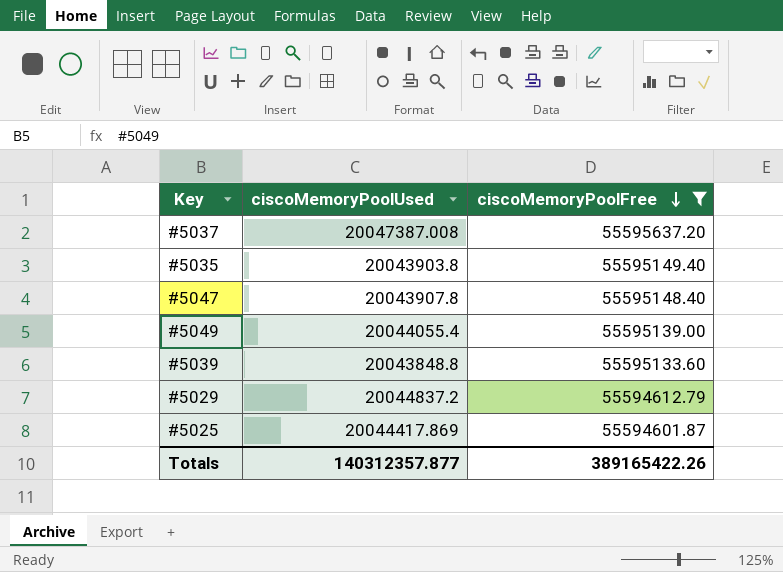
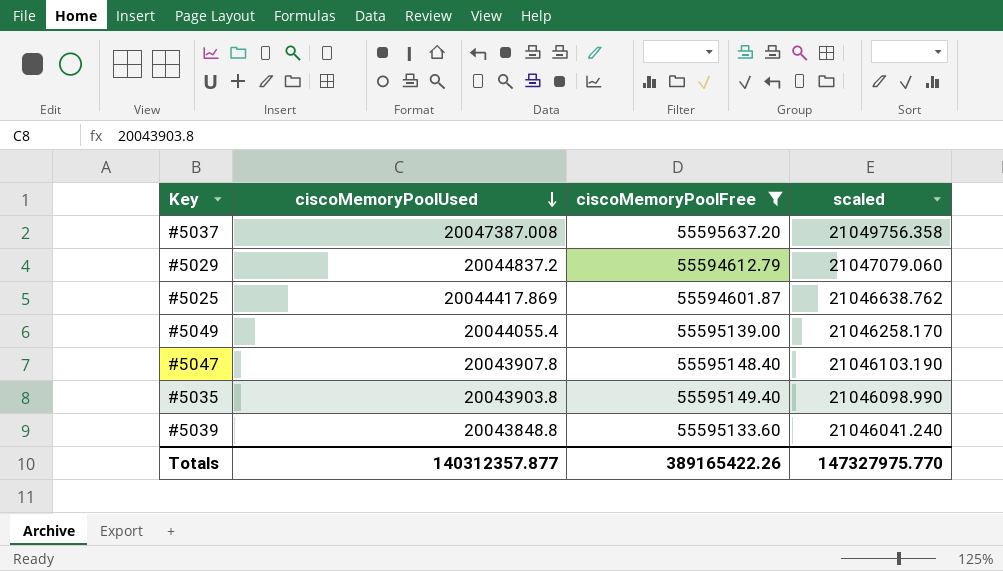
row order: ciscoMemoryPoolFree descending -> ciscoMemoryPoolUsed descending
column scaled | formula: none -> [ciscoMemoryPoolUsed] * 1.05

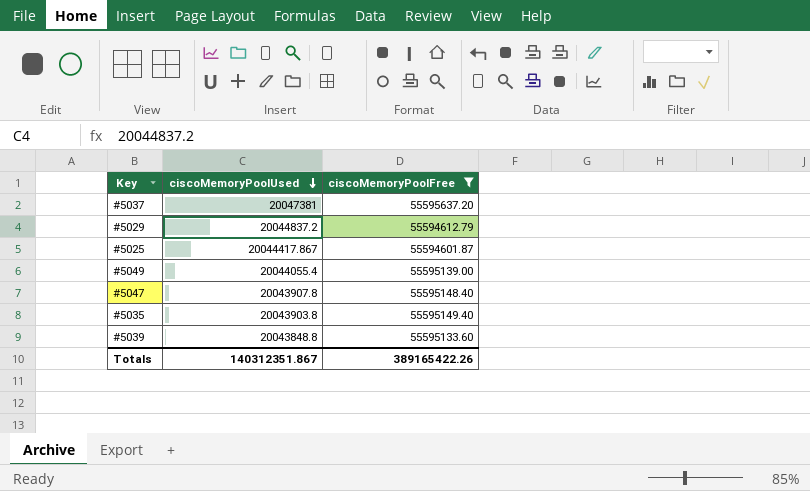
column scaled | formula: [ciscoMemoryPoolUsed] * 1.05 -> none
#5037 | ciscoMemoryPoolUsed: 20047387.008 -> 20047381
#5025 | ciscoMemoryPoolUsed: 20044417.869 -> 20044417.867
Totals | ciscoMemoryPoolUsed: 140312357.877 -> 140312351.867

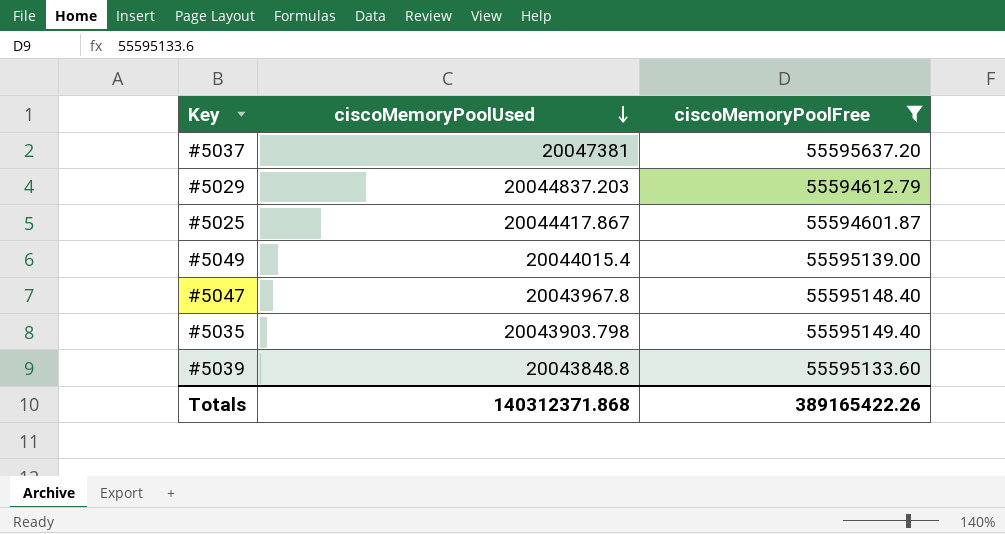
#5029 | ciscoMemoryPoolUsed: 20044837.2 -> 20044837.203
#5049 | ciscoMemoryPoolUsed: 20044055.4 -> 20044015.4
#5047 | ciscoMemoryPoolUsed: 20043907.8 -> 20043967.8
#5035 | ciscoMemoryPoolUsed: 20043903.8 -> 20043903.798
Totals | ciscoMemoryPoolUsed: 140312351.867 -> 140312371.868

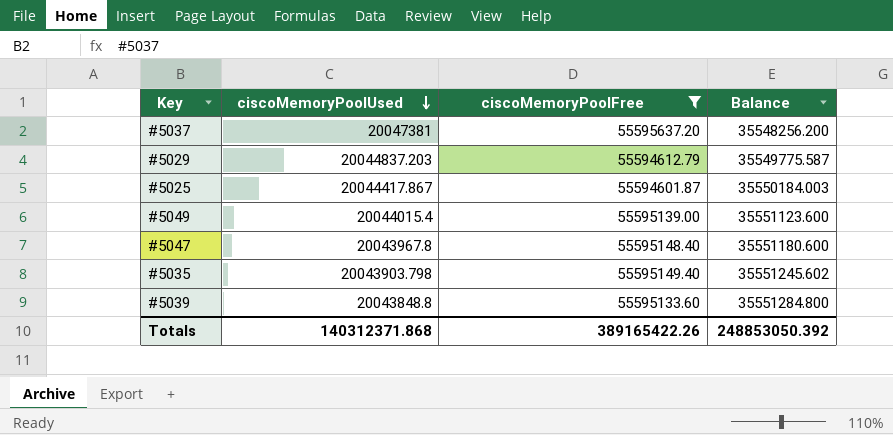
column Balance | formula: none -> [ciscoMemoryPoolFree] - [ciscoMemoryPoolUsed]

